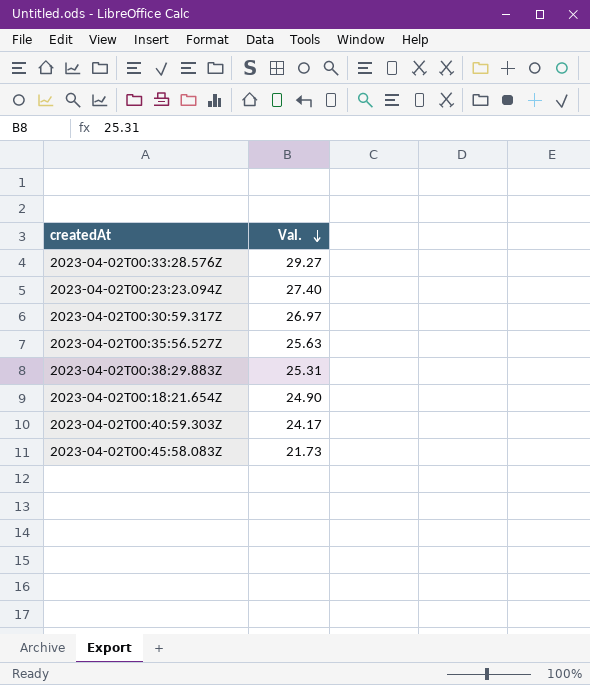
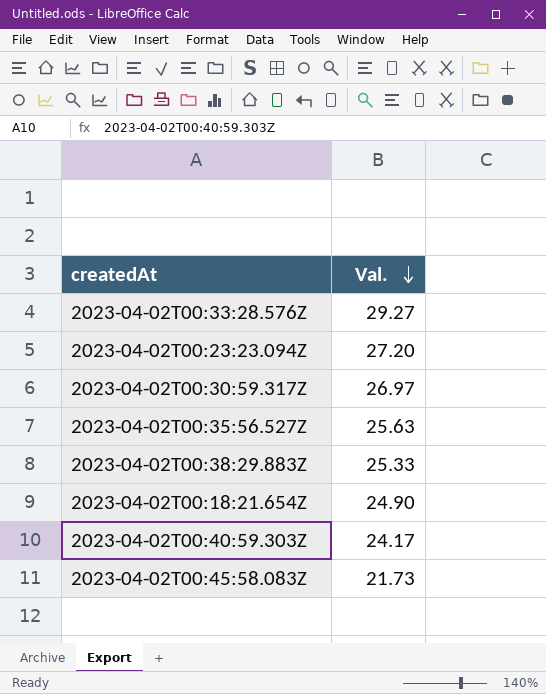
2023-04-02T00:23:23.094Z | Val.: 27.40 -> 27.20
2023-04-02T00:38:29.883Z | Val.: 25.31 -> 25.33

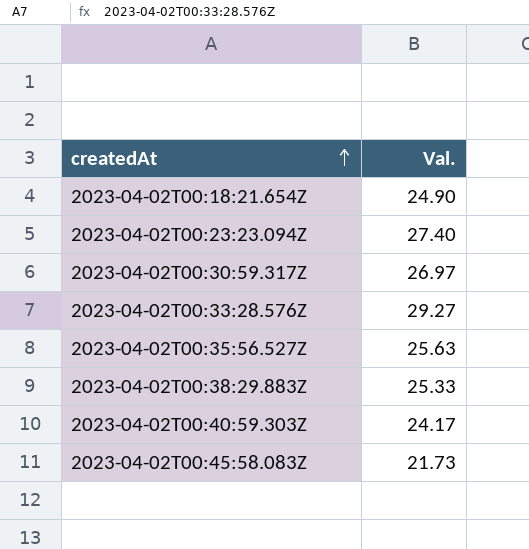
row order: Val. descending -> createdAt ascending
2023-04-02T00:23:23.094Z | Val.: 27.20 -> 27.40

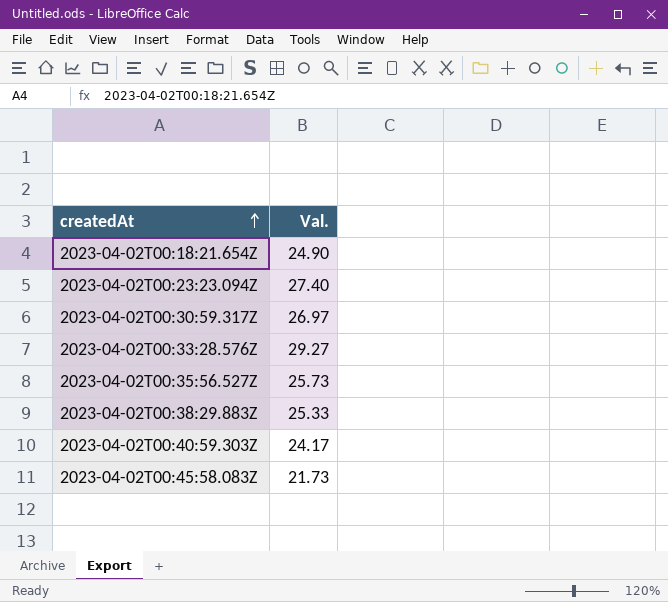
2023-04-02T00:35:56.527Z | Val.: 25.63 -> 25.73

